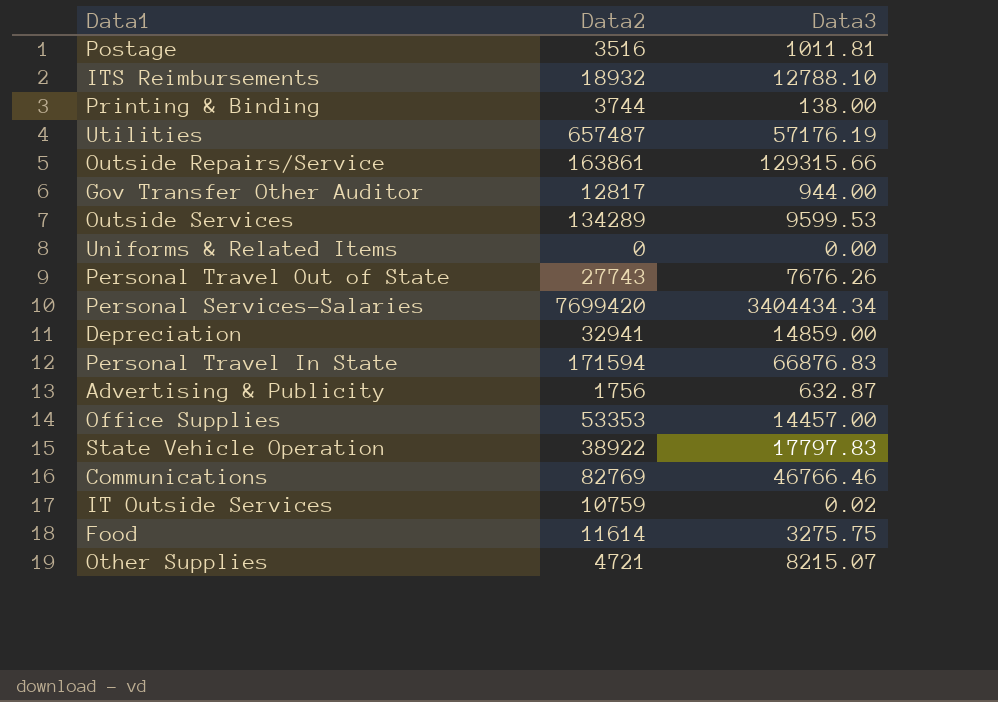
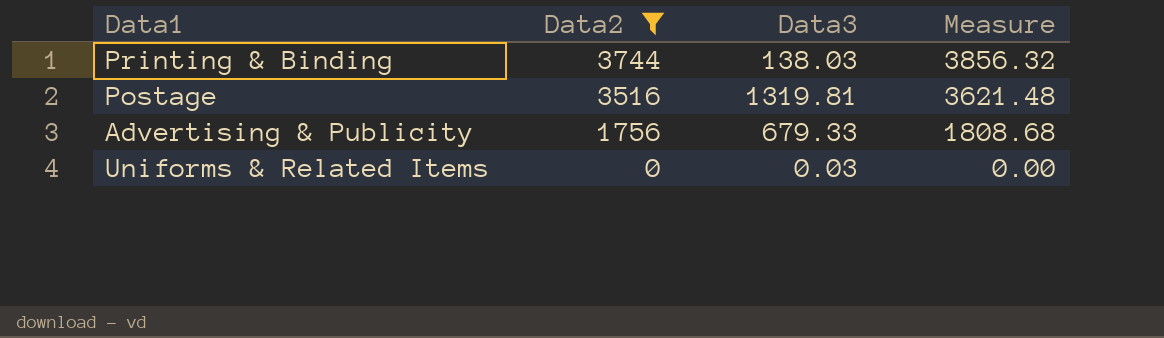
filter: none -> Data2 <= 3744
row order: none -> Data2 descending
column Measure | formula: none -> [Data2] * 1.03
Printing & Binding | Data3: 138.00 -> 138.03
Postage | Data3: 1011.81 -> 1319.81
Advertising & Publicity | Data3: 632.87 -> 679.33
Uniforms & Related Items | Data3: 0.00 -> 0.03

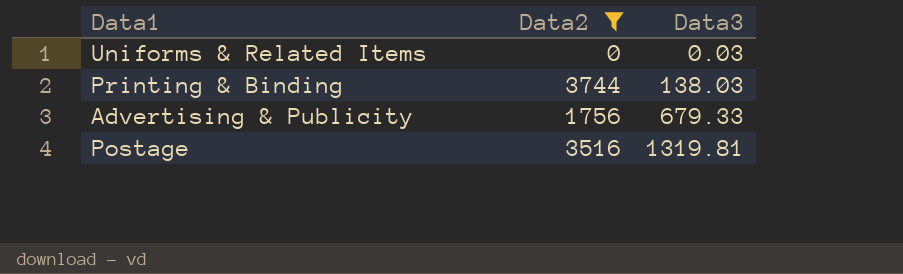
row order: Data2 descending -> Data3 ascending
column Measure | formula: [Data2] * 1.03 -> none

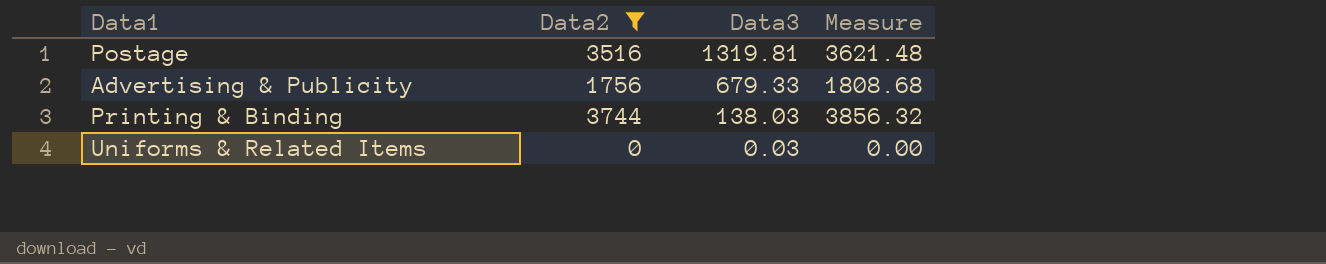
row order: Data3 ascending -> Data3 descending
column Measure | formula: none -> [Data2] * 1.03

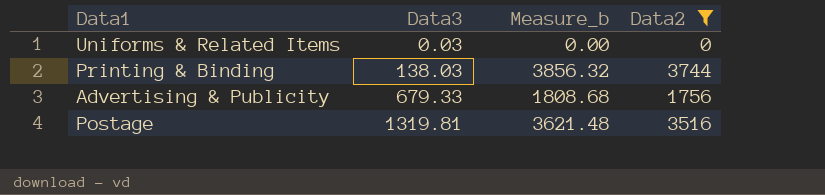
row order: Data3 descending -> Data3 ascending
column name: Measure -> Measure_b
column Data2 | position: 2 -> 4

